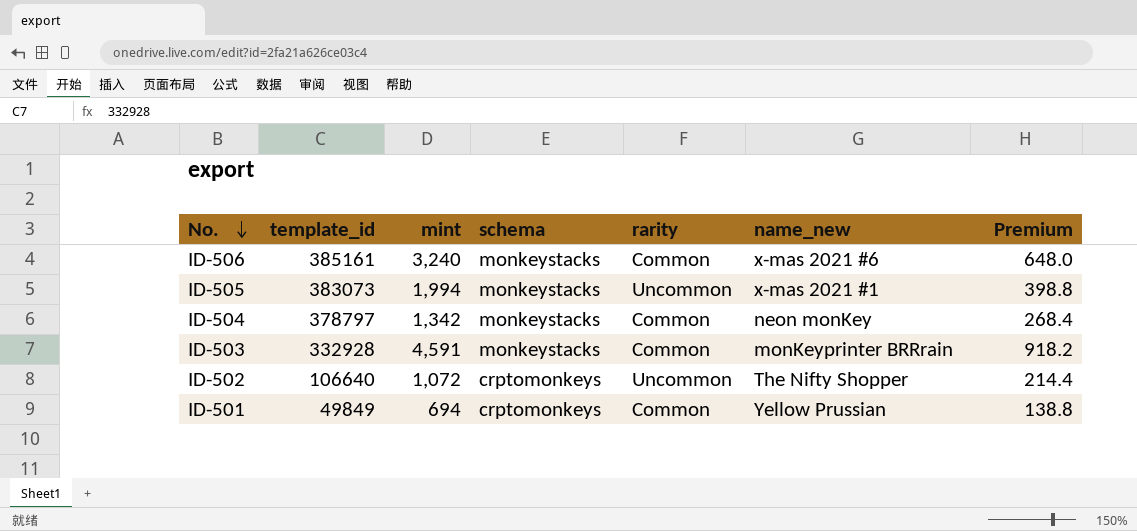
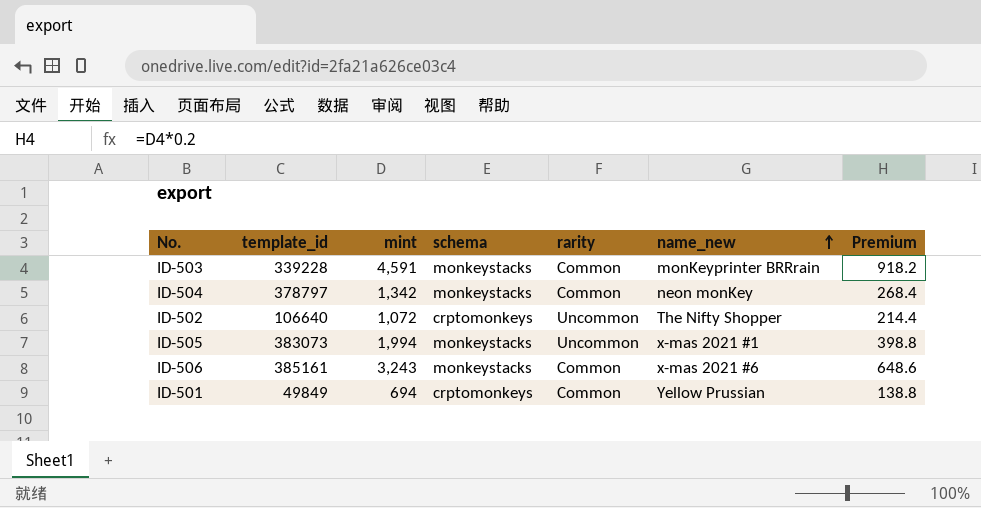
row order: No. descending -> name_new ascending
ID-503 | template_id: 332928 -> 339228
ID-506 | mint: 3,240 -> 3,243
ID-506 | Premium: 648.0 -> 648.6

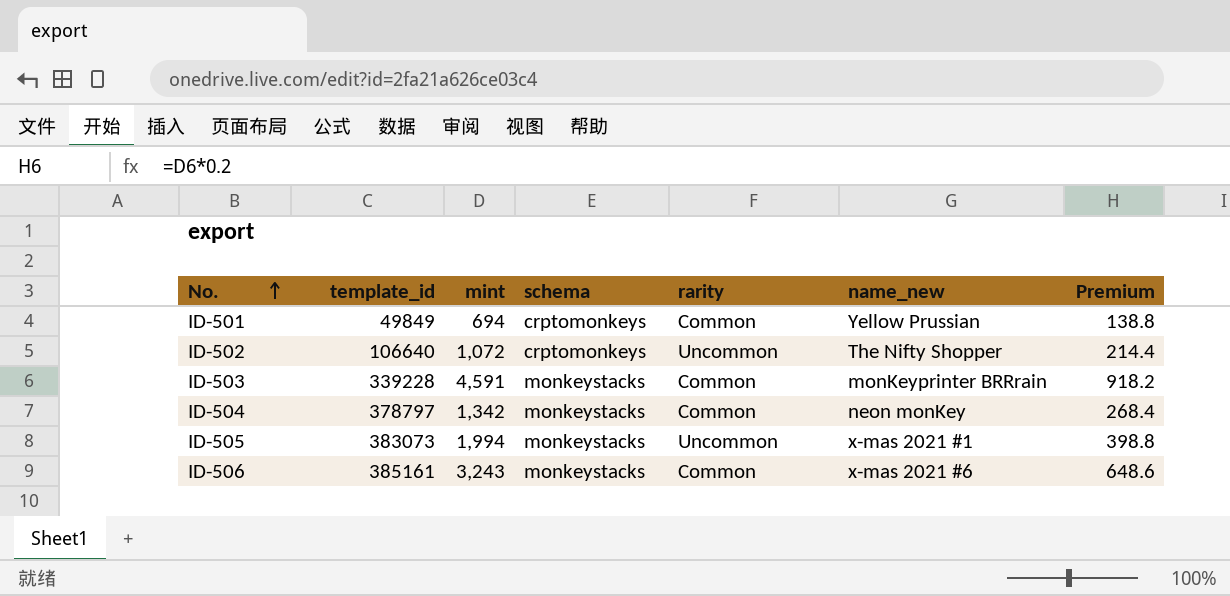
row order: name_new ascending -> No. ascending

